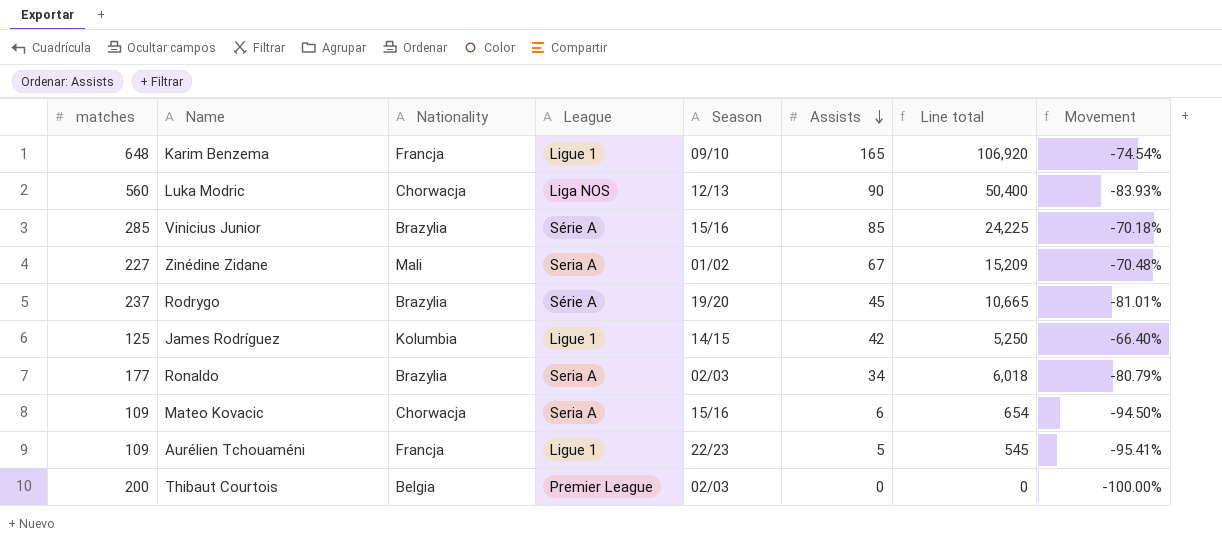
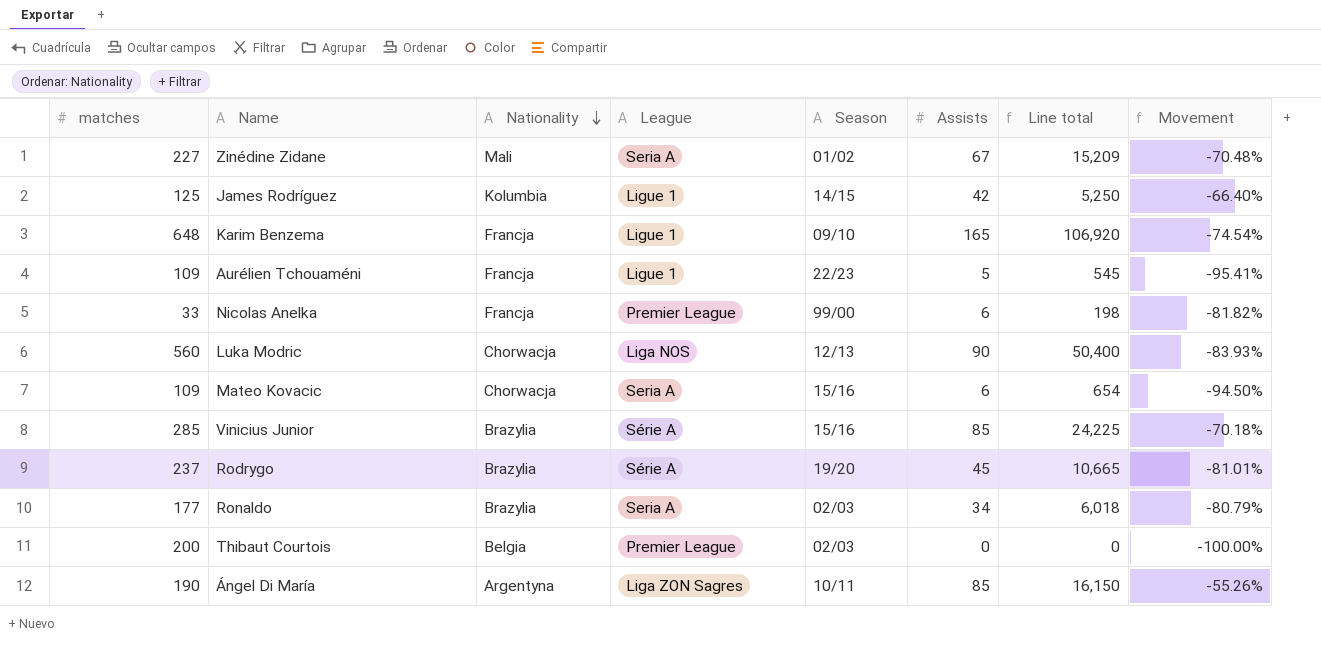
row order: Assists descending -> Nationality descending
row Nicolas Anelka: none -> 33 | Francja | Premier League | 99/00 | 6 | 198 | -81.82%
row Ángel Di María: none -> 190 | Argentyna | Liga ZON Sagres | 10/11 | 85 | 16,150 | -55.26%

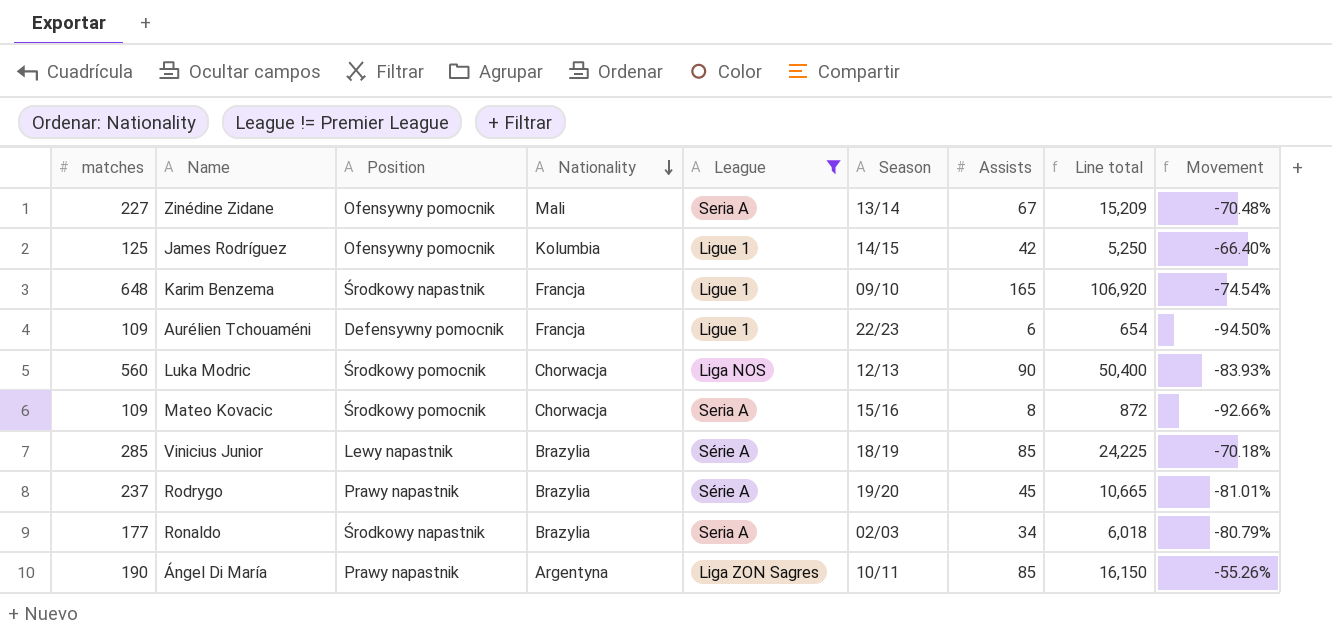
filter: none -> League != Premier League
column Position | position: none -> 3
Zinédine Zidane | Season: 01/02 -> 13/14
Aurélien Tchouaméni | Assists: 5 -> 6
Aurélien Tchouaméni | Line total: 545 -> 654
Aurélien Tchouaméni | Movement: -95.41% -> -94.50%
Mateo Kovacic | Assists: 6 -> 8
Mateo Kovacic | Line total: 654 -> 872
Mateo Kovacic | Movement: -94.50% -> -92.66%
Vinicius Junior | Season: 15/16 -> 18/19

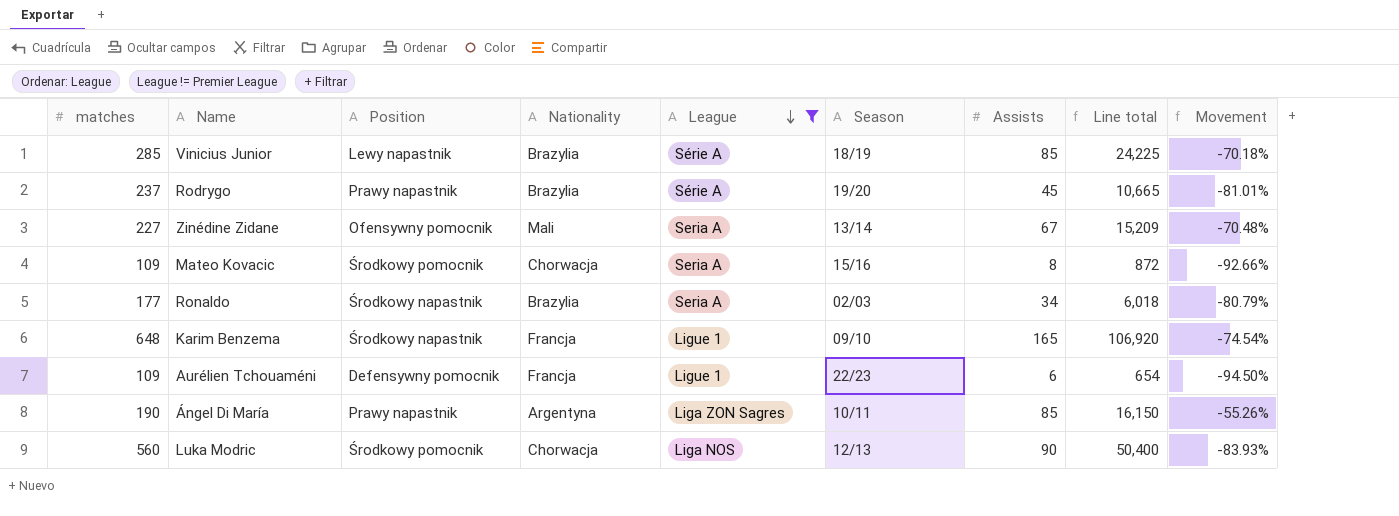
row order: Nationality descending -> League descending
row James Rodríguez: 125 | Ofensywny pomocnik | Kolumbia | Ligue 1 | 14/15 | 42 | 5,250 | -66.40% -> none

